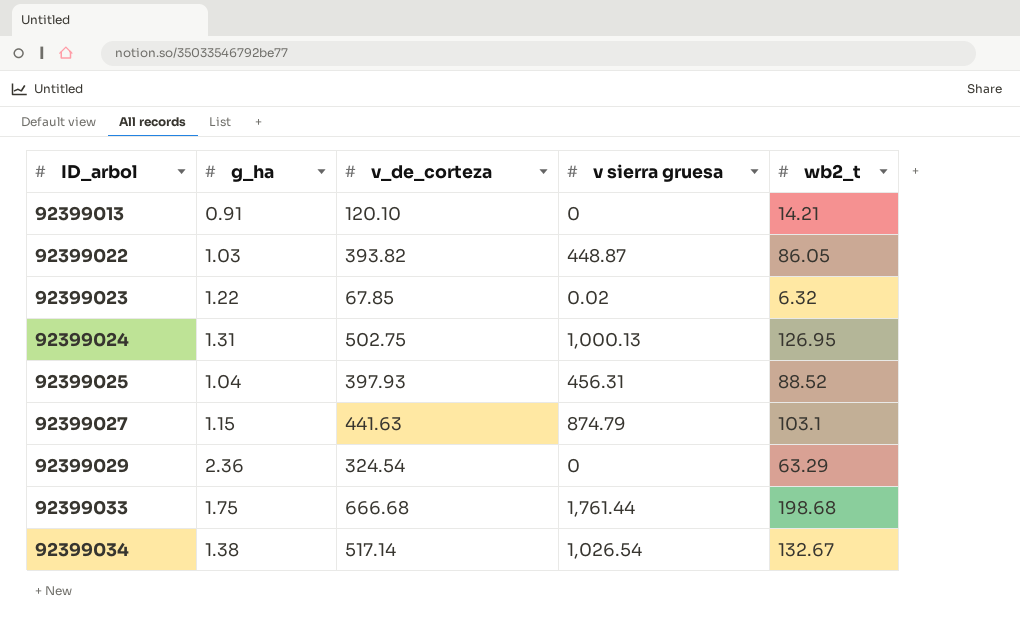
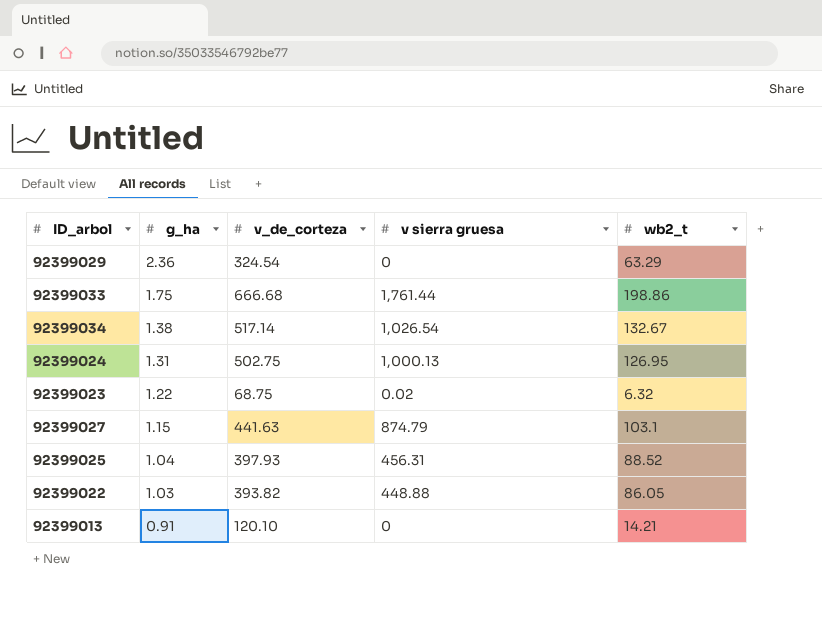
row order: ID_arbol ascending -> g_ha descending
92399033 | wb2_t: 198.68 -> 198.86
92399023 | v_de_corteza: 67.85 -> 68.75
92399022 | v sierra gruesa: 448.87 -> 448.88

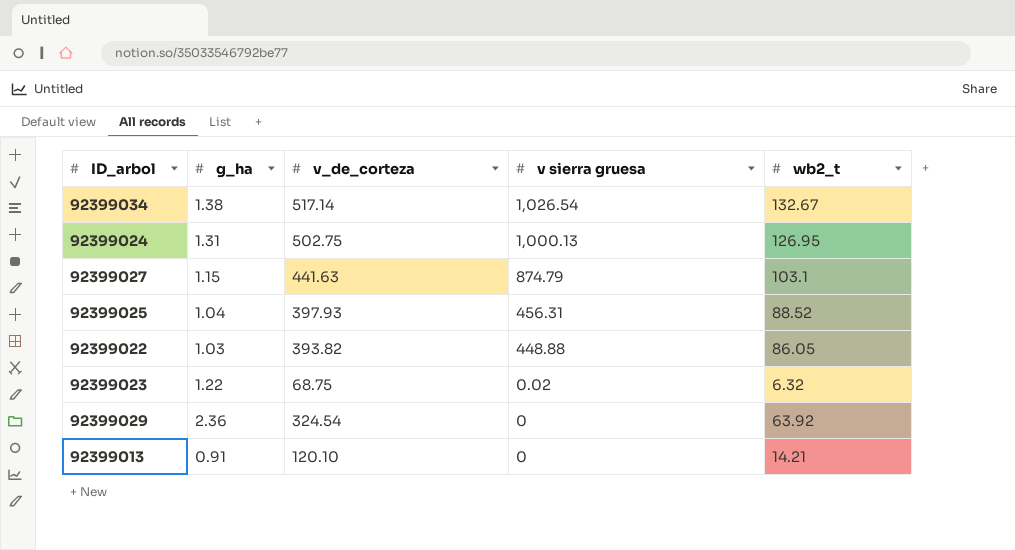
row order: g_ha descending -> v sierra gruesa descending
row 92399033: 1.75 | 666.68 | 1,761.44 | 198.86 -> none
92399029 | wb2_t: 63.29 -> 63.92

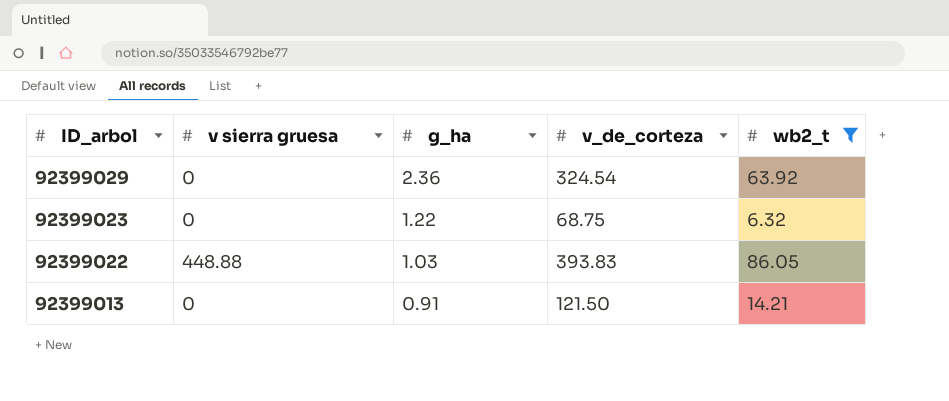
filter: none -> wb2_t <= 86.05
row order: v sierra gruesa descending -> ID_arbol descending
column v sierra gruesa | position: 4 -> 2
92399023 | v sierra gruesa: 0.02 -> 0
92399022 | v_de_corteza: 393.82 -> 393.83
92399013 | v_de_corteza: 120.10 -> 121.50

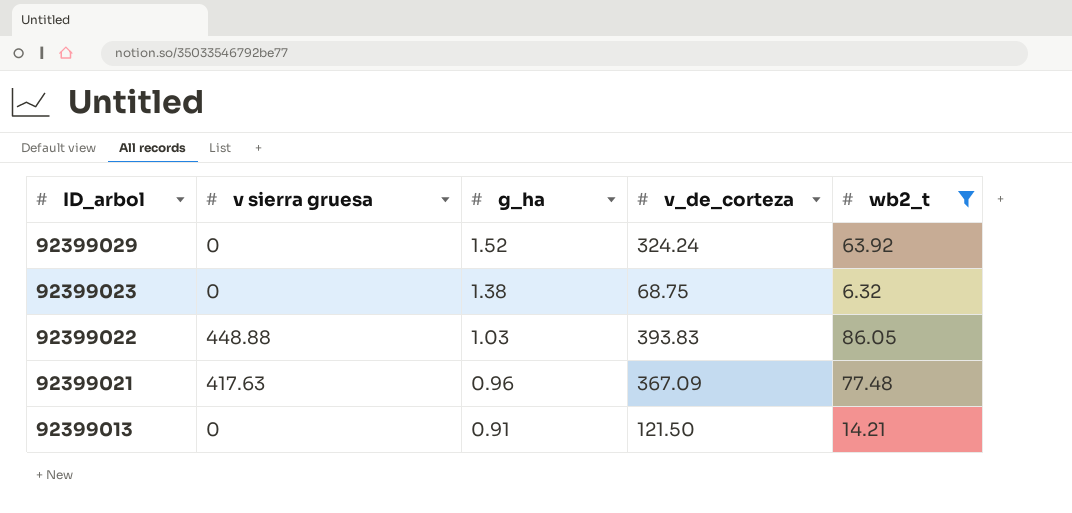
92399029 | g_ha: 2.36 -> 1.52
92399029 | v_de_corteza: 324.54 -> 324.24
92399023 | g_ha: 1.22 -> 1.38
row 92399021: none -> 417.63 | 0.96 | 367.09 | 77.48

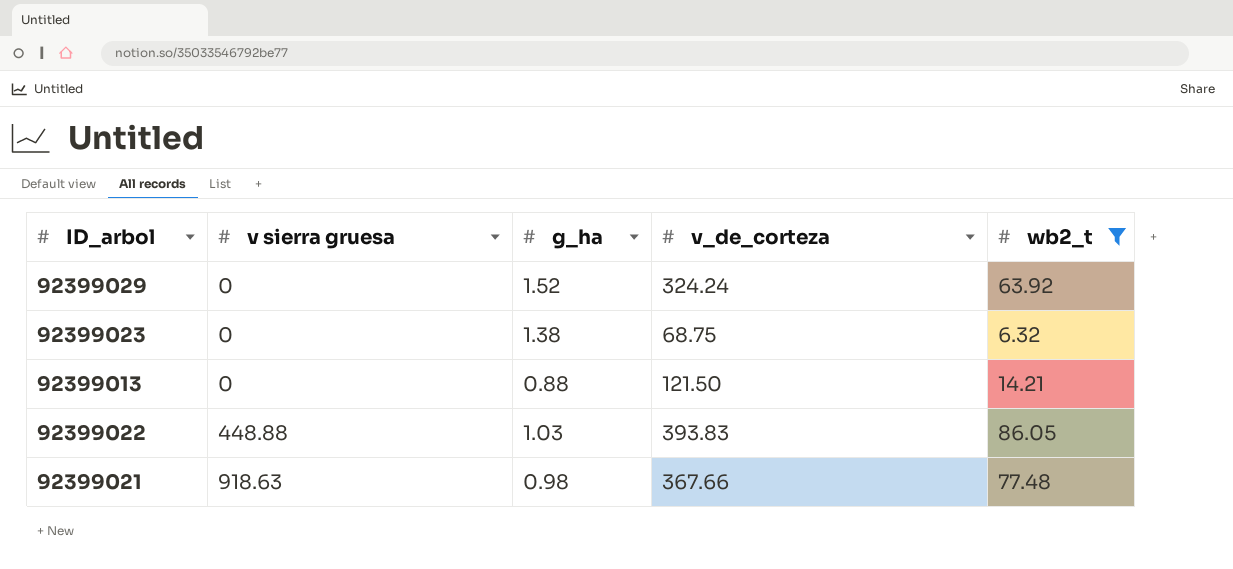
row order: ID_arbol descending -> v sierra gruesa ascending
92399013 | g_ha: 0.91 -> 0.88
92399021 | v sierra gruesa: 417.63 -> 918.63
92399021 | g_ha: 0.96 -> 0.98
92399021 | v_de_corteza: 367.09 -> 367.66

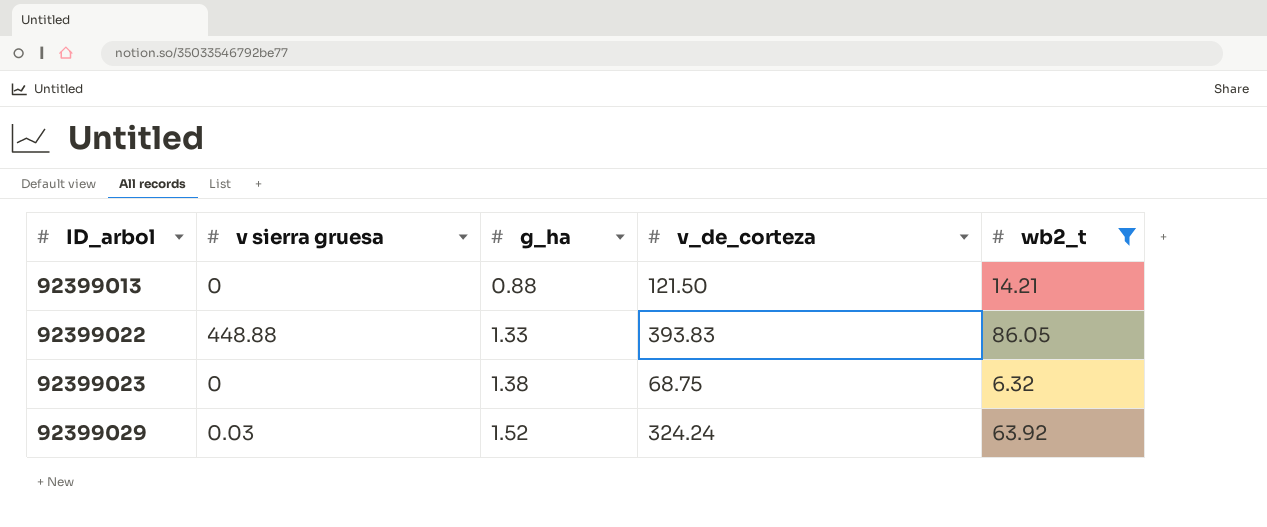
row order: v sierra gruesa ascending -> ID_arbol ascending
row 92399021: 918.63 | 0.98 | 367.66 | 77.48 -> none
92399022 | g_ha: 1.03 -> 1.33
92399029 | v sierra gruesa: 0 -> 0.03

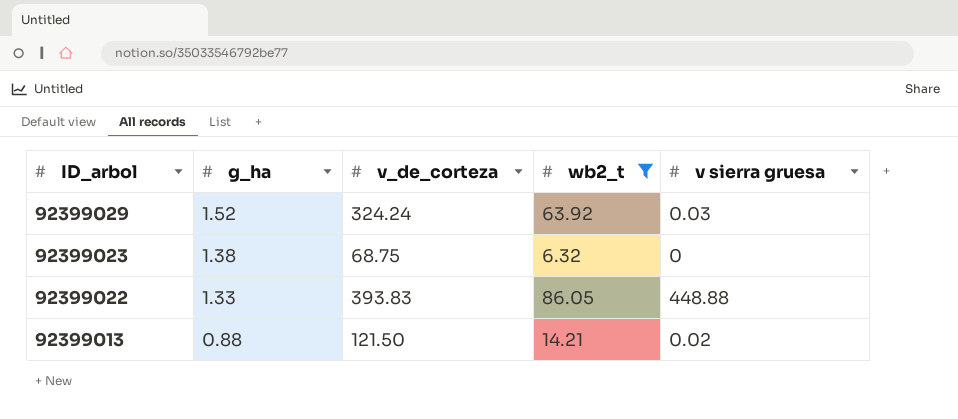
row order: ID_arbol ascending -> ID_arbol descending
column v sierra gruesa | position: 2 -> 5
92399013 | v sierra gruesa: 0 -> 0.02

